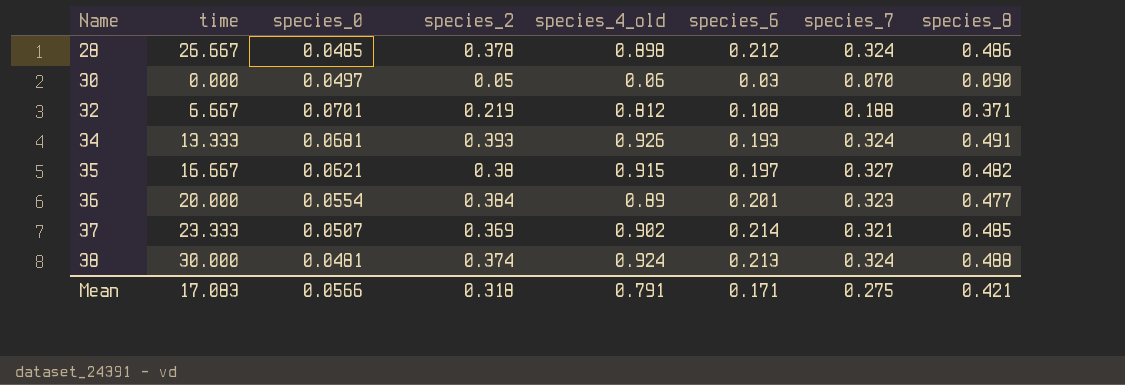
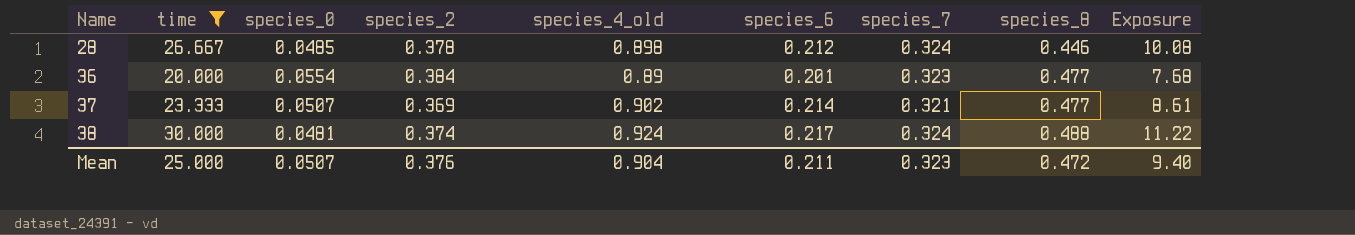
filter: none -> time >= 20.000
column Exposure | formula: none -> [time] * [species_2]
28 | species_8: 0.486 -> 0.446
37 | species_8: 0.485 -> 0.477
38 | species_6: 0.213 -> 0.217
Mean | time: 17.083 -> 25.000
Mean | species_0: 0.0566 -> 0.0507
Mean | species_2: 0.318 -> 0.376
Mean | species_4_old: 0.791 -> 0.904
Mean | species_6: 0.171 -> 0.211
Mean | species_7: 0.275 -> 0.323
Mean | species_8: 0.421 -> 0.472

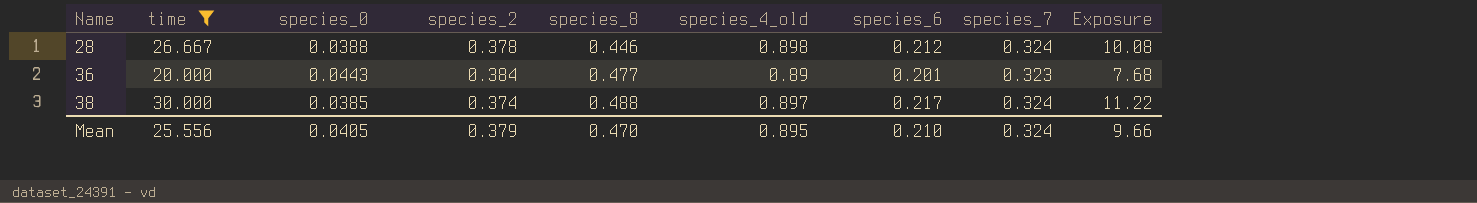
column species_8 | position: 8 -> 5
row 37: 23.333 | 0.0507 | 0.369 | 0.902 | 0.214 | 0.321 | 0.477 | 8.61 -> none
28 | species_0: 0.0485 -> 0.0388
36 | species_0: 0.0554 -> 0.0443
38 | species_0: 0.0481 -> 0.0385
38 | species_4_old: 0.924 -> 0.897
Mean | time: 25.000 -> 25.556
Mean | species_0: 0.0507 -> 0.0405
Mean | species_2: 0.376 -> 0.379
Mean | species_8: 0.472 -> 0.470
Mean | species_4_old: 0.904 -> 0.895
Mean | species_6: 0.211 -> 0.210
Mean | species_7: 0.323 -> 0.324
Mean | Exposure: 9.40 -> 9.66

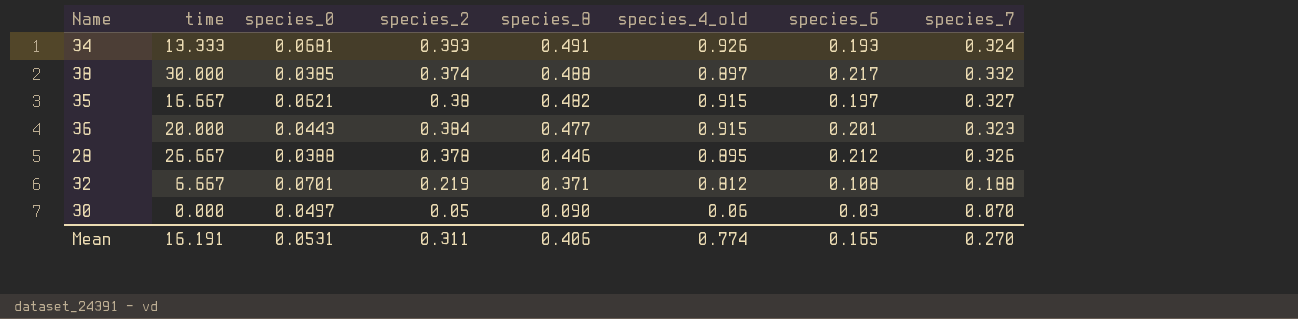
filter: time >= 20.000 -> none
row order: Name ascending -> species_8 descending
column Exposure | formula: [time] * [species_2] -> none
38 | species_7: 0.324 -> 0.332
36 | species_4_old: 0.89 -> 0.915
28 | species_4_old: 0.898 -> 0.895
28 | species_7: 0.324 -> 0.326
Mean | time: 25.556 -> 16.191
Mean | species_0: 0.0405 -> 0.0531
Mean | species_2: 0.379 -> 0.311
Mean | species_8: 0.470 -> 0.406
Mean | species_4_old: 0.895 -> 0.774
Mean | species_6: 0.210 -> 0.165
Mean | species_7: 0.324 -> 0.270

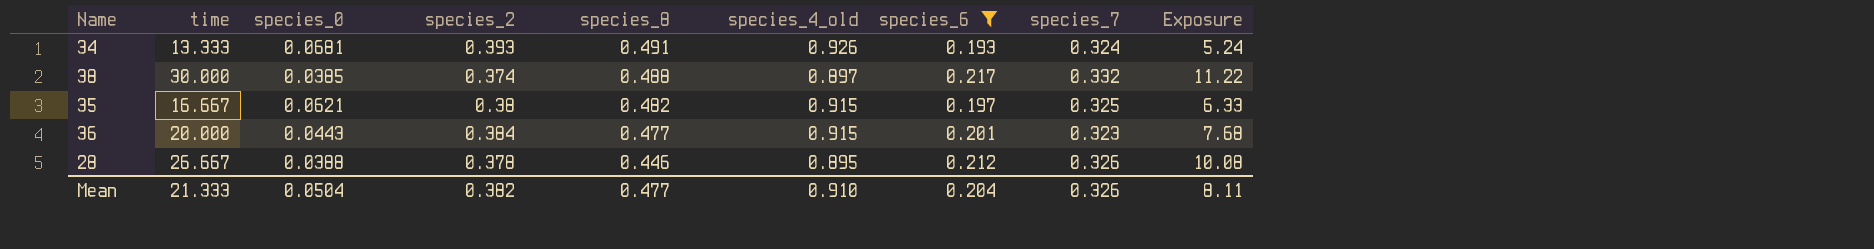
filter: none -> species_6 >= 0.193
column Exposure | formula: none -> [time] * [species_2]
35 | species_7: 0.327 -> 0.325
Mean | time: 16.191 -> 21.333
Mean | species_0: 0.0531 -> 0.0504
Mean | species_2: 0.311 -> 0.382
Mean | species_8: 0.406 -> 0.477
Mean | species_4_old: 0.774 -> 0.910
Mean | species_6: 0.165 -> 0.204
Mean | species_7: 0.270 -> 0.326

